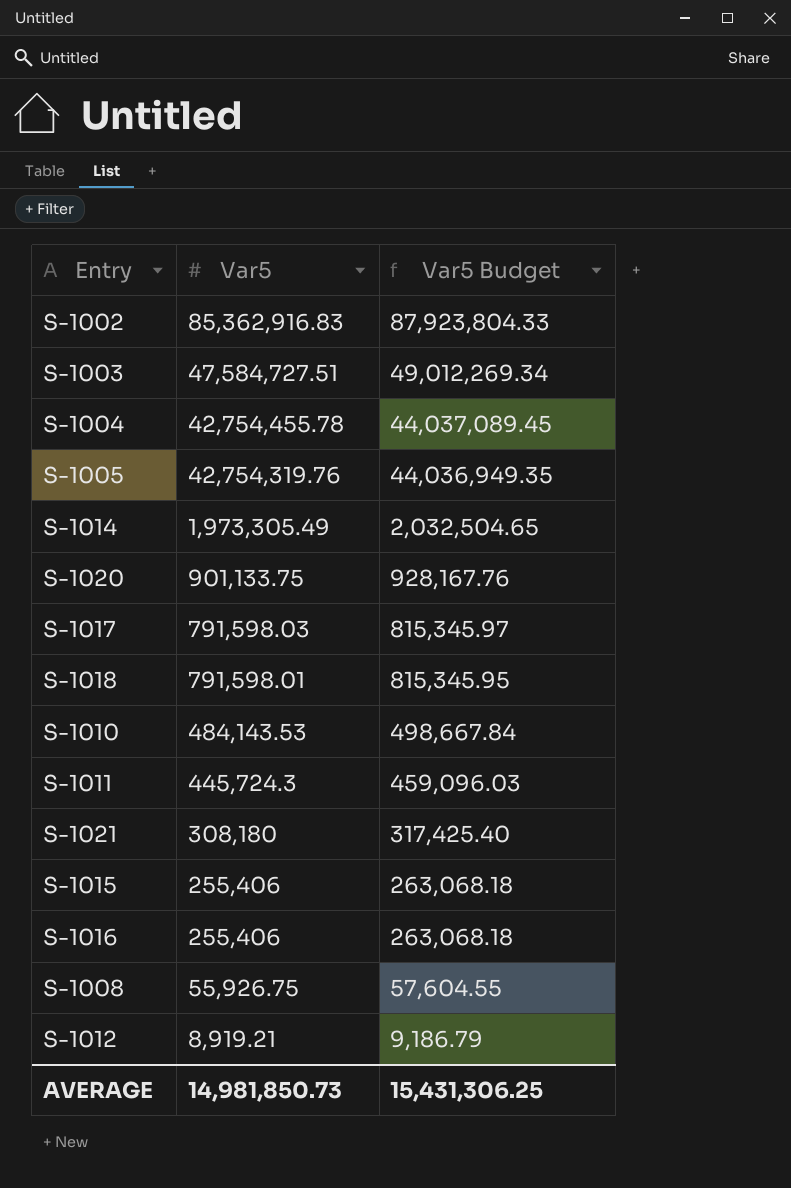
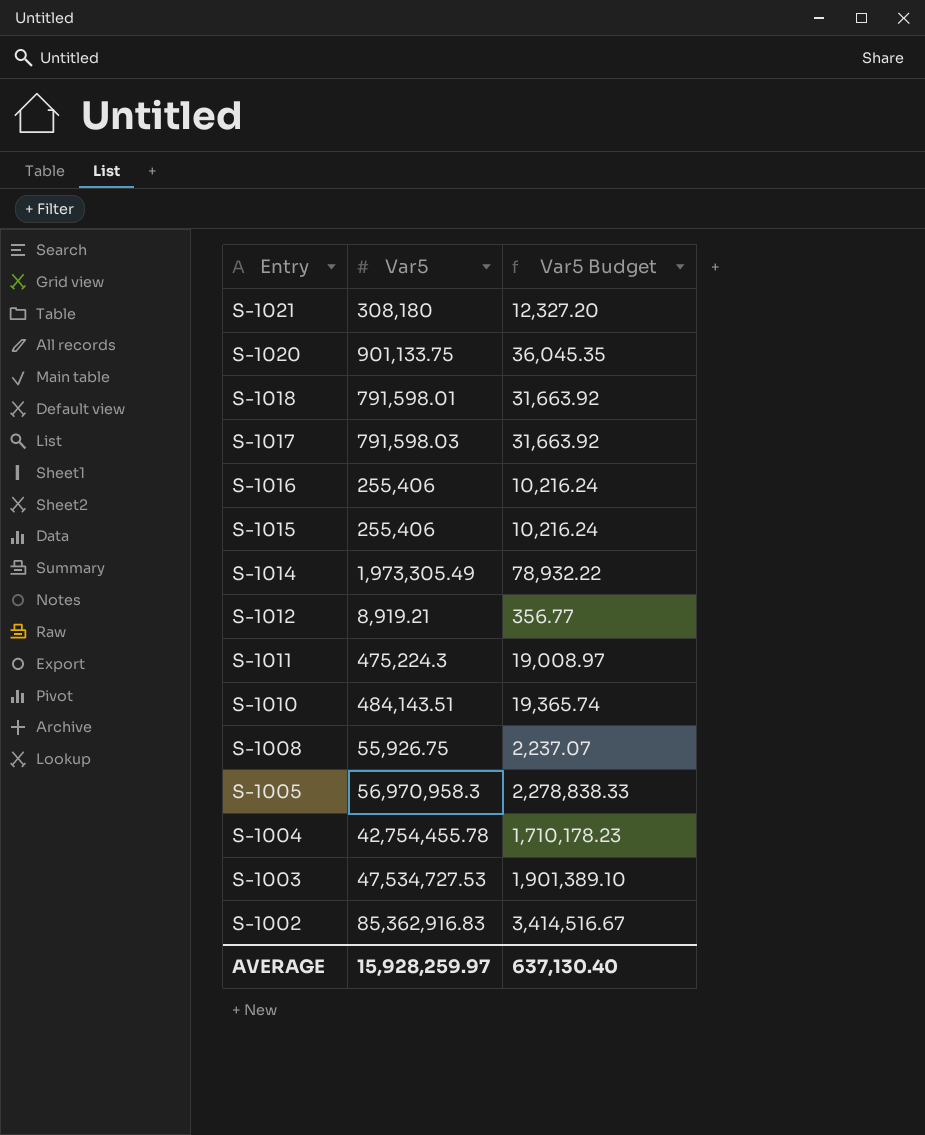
row order: Var5 descending -> Entry descending
column Var5 Budget | formula: [Var5] * 1.03 -> [Var5] * 0.04
S-1011 | Var5: 445,724.3 -> 475,224.3
S-1010 | Var5: 484,143.53 -> 484,143.51
S-1005 | Var5: 42,754,319.76 -> 56,970,958.3
S-1003 | Var5: 47,584,727.51 -> 47,534,727.53
AVERAGE | Var5: 14,981,850.73 -> 15,928,259.97
AVERAGE | Var5 Budget: 15,431,306.25 -> 637,130.40

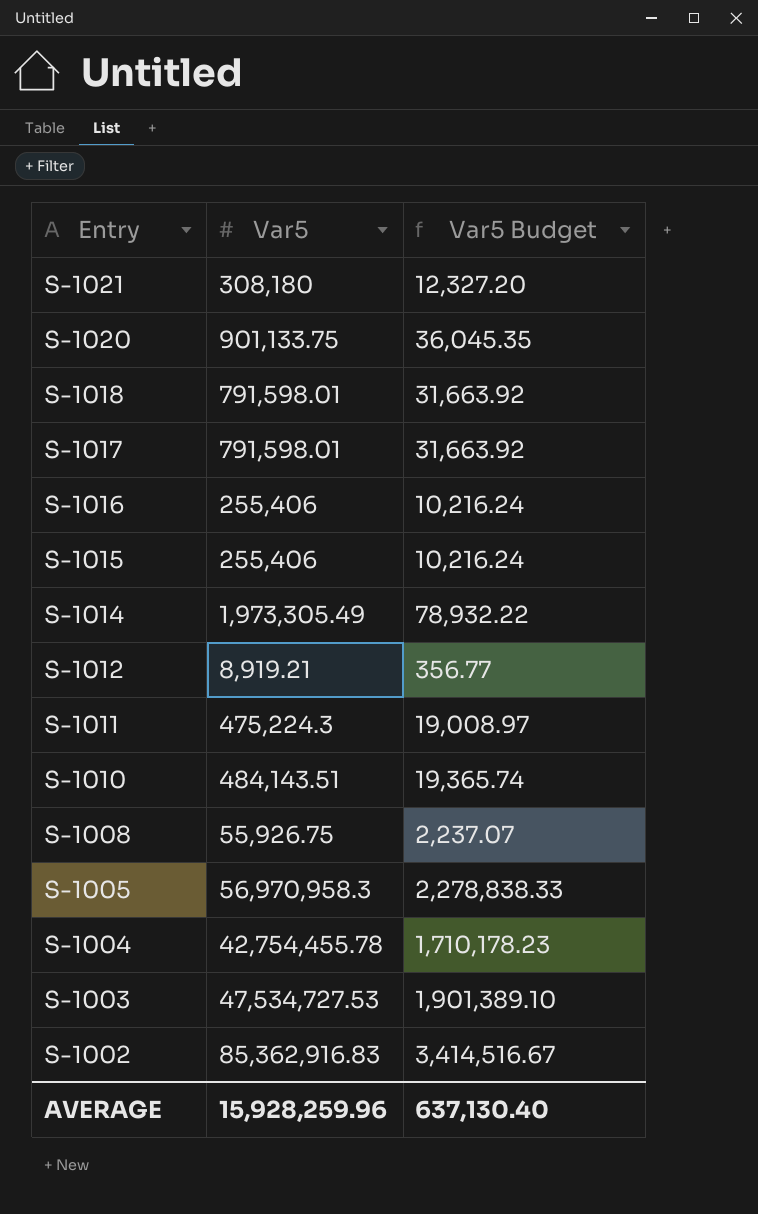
S-1017 | Var5: 791,598.03 -> 791,598.01
AVERAGE | Var5: 15,928,259.97 -> 15,928,259.96

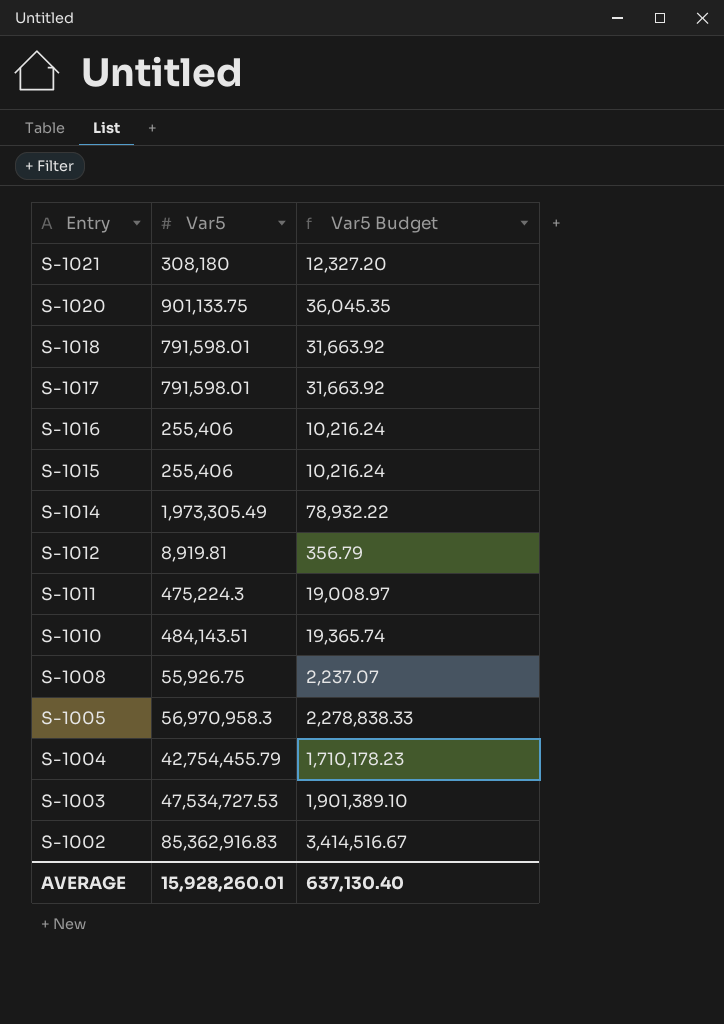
S-1012 | Var5: 8,919.21 -> 8,919.81
S-1012 | Var5 Budget: 356.77 -> 356.79
S-1004 | Var5: 42,754,455.78 -> 42,754,455.79
AVERAGE | Var5: 15,928,259.96 -> 15,928,260.01

